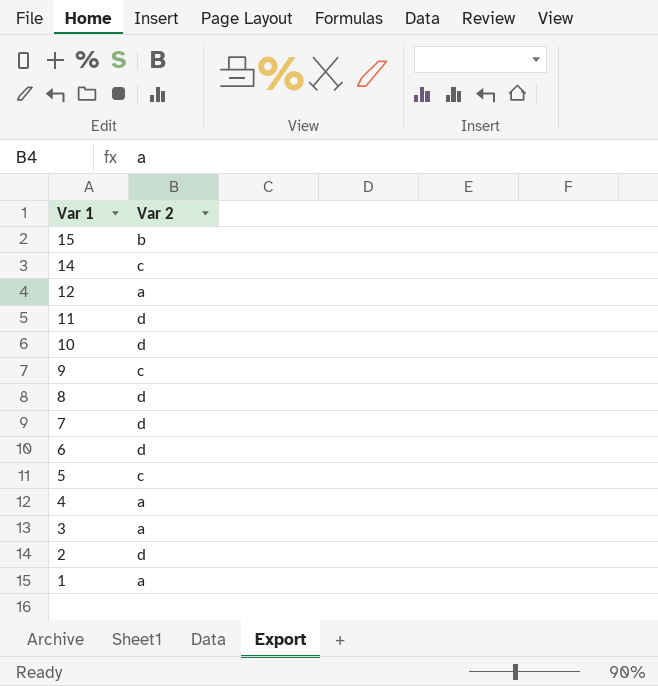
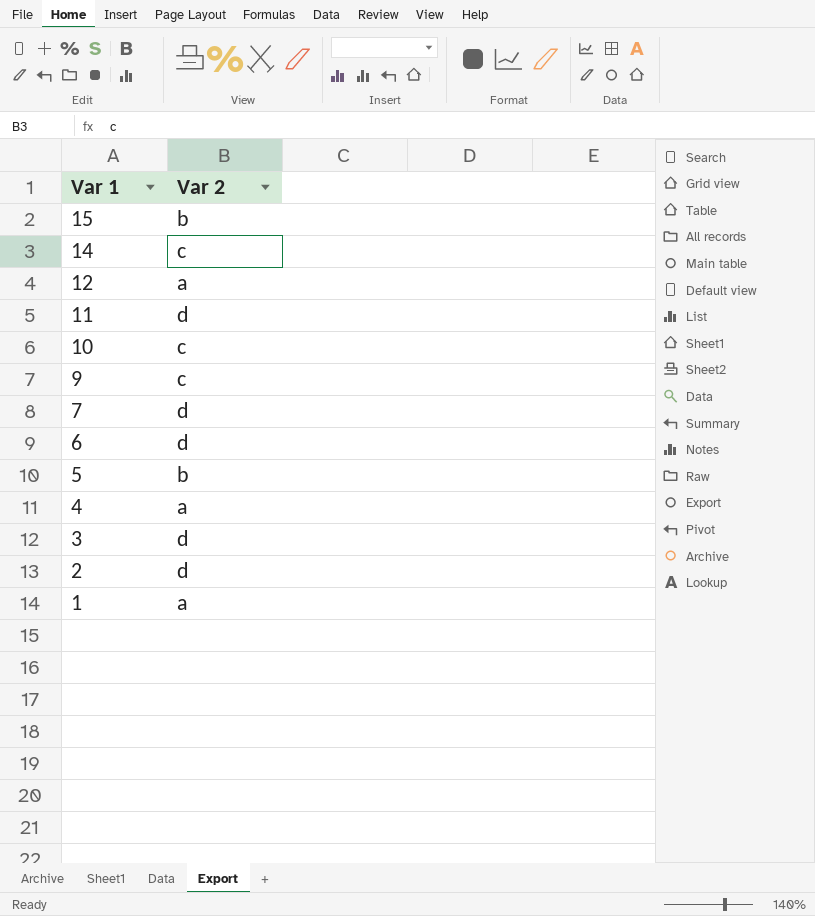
row 8: d -> none
10 | Var 2: d -> c
5 | Var 2: c -> b
3 | Var 2: a -> d

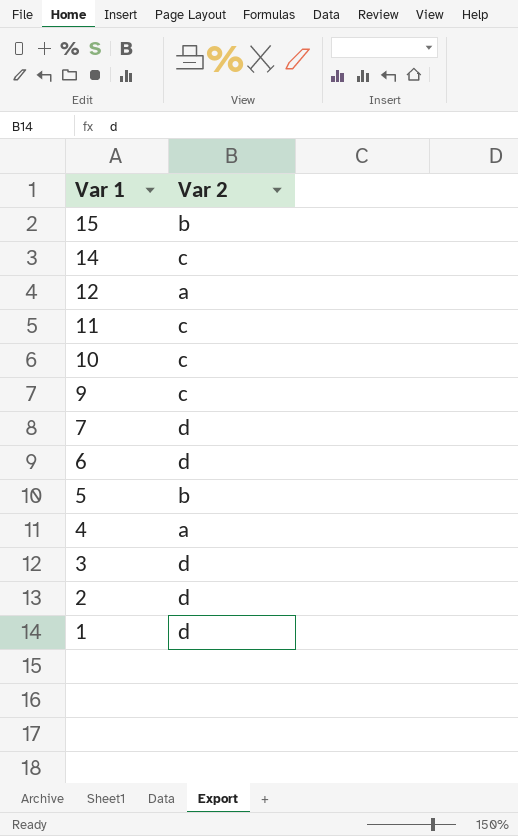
11 | Var 2: d -> c
1 | Var 2: a -> d

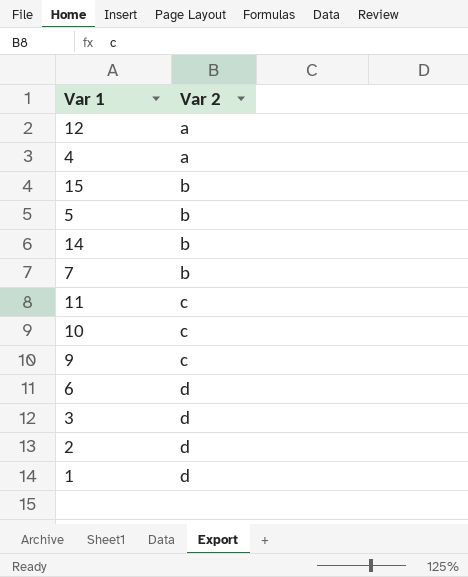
row order: Var 1 descending -> Var 2 ascending
14 | Var 2: c -> b
7 | Var 2: d -> b

